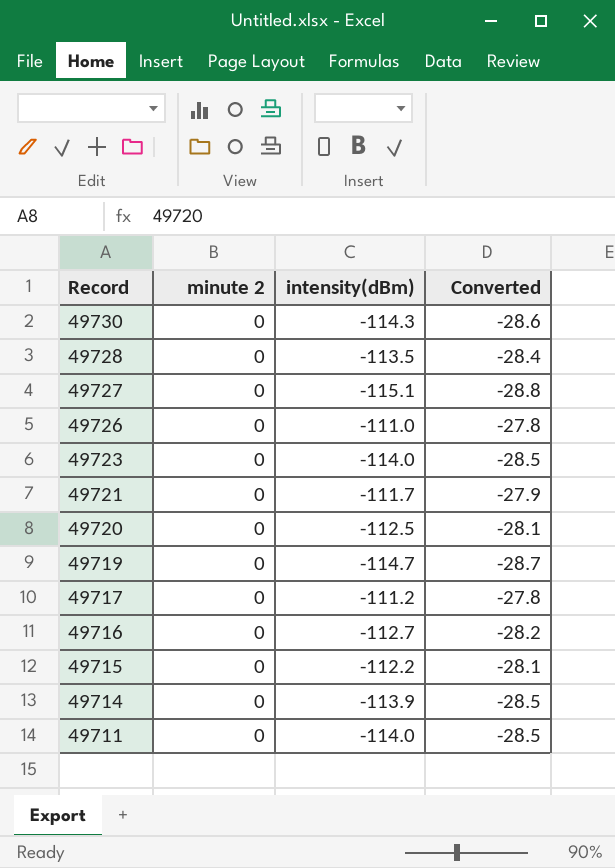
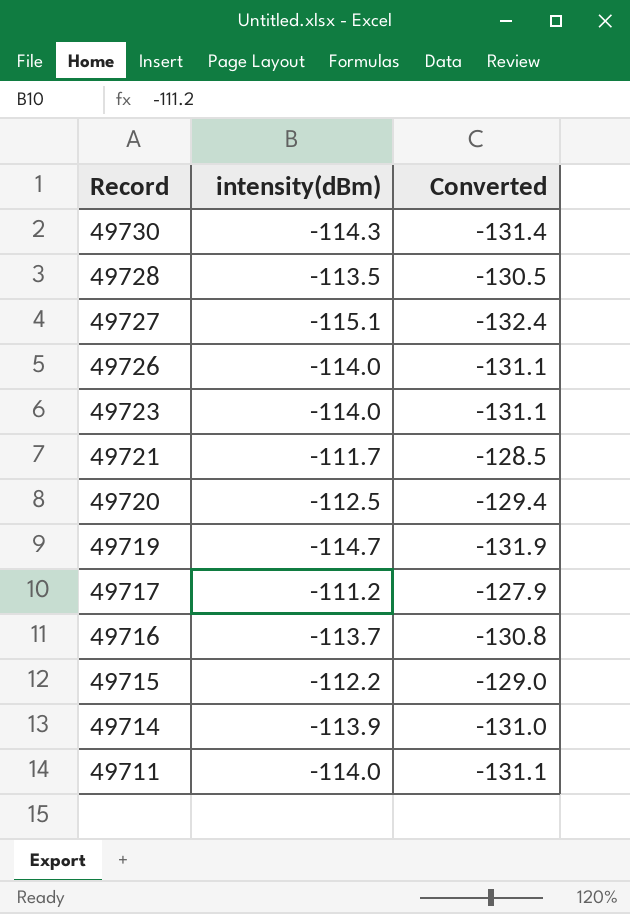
column minute 2 | position: 2 -> none
column Converted | formula: [intensity(dBm)] * 0.25 -> [intensity(dBm)] * 1.15
49726 | intensity(dBm): -111.0 -> -114.0
49716 | intensity(dBm): -112.7 -> -113.7

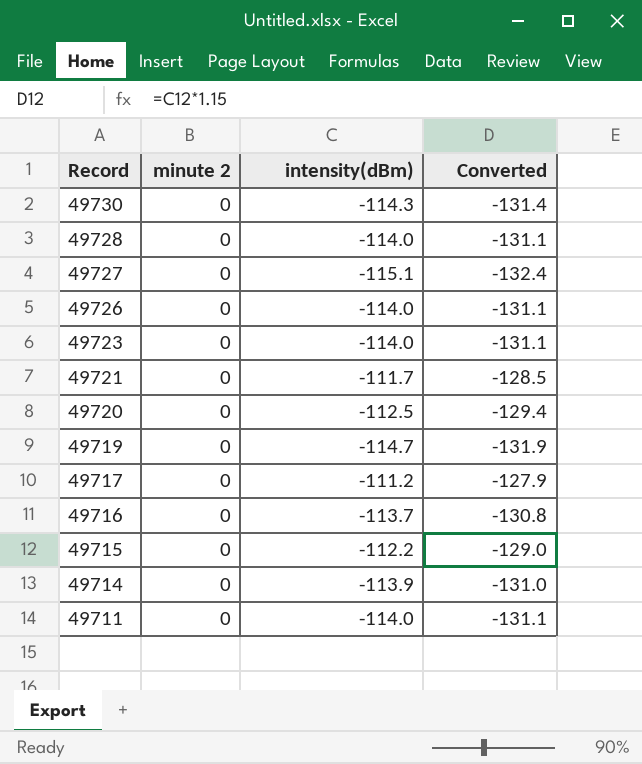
column minute 2 | position: none -> 2
49728 | intensity(dBm): -113.5 -> -114.0
49728 | Converted: -130.5 -> -131.1

